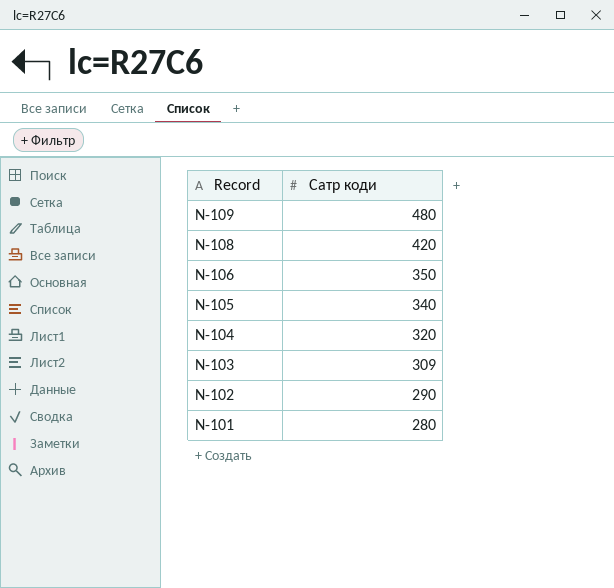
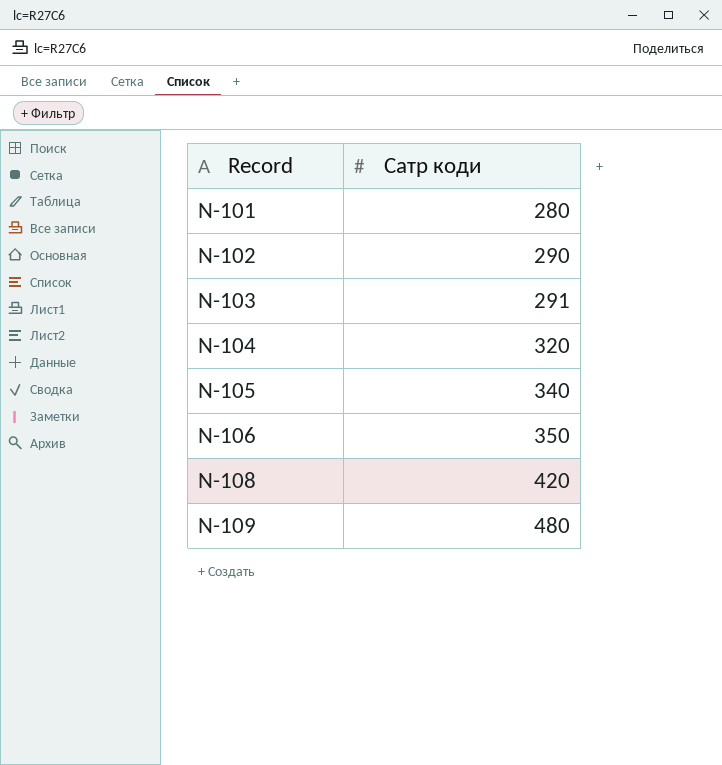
row order: Record descending -> Record ascending
N-103 | Сатр коди: 309 -> 291

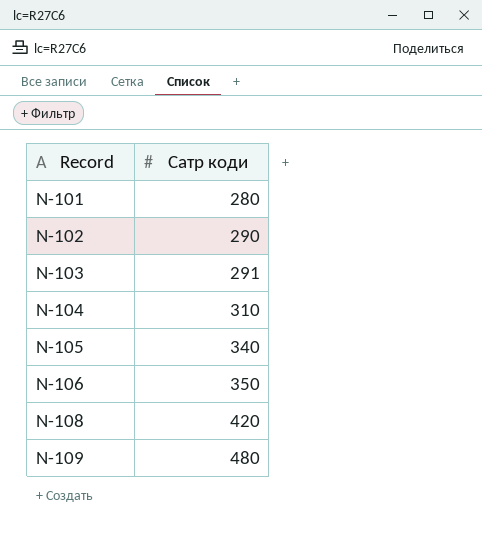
N-104 | Сатр коди: 320 -> 310

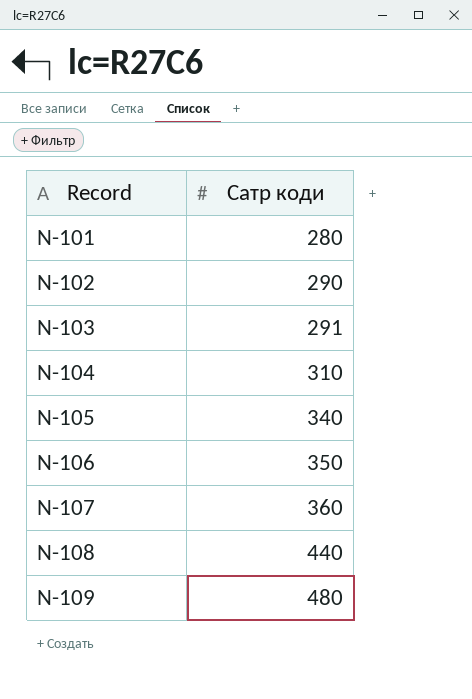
row N-107: none -> 360
N-108 | Сатр коди: 420 -> 440

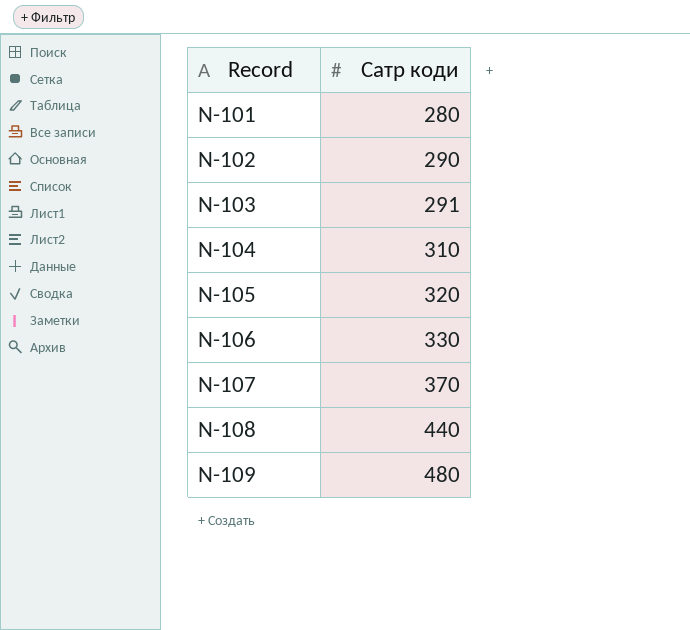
N-105 | Сатр коди: 340 -> 320
N-106 | Сатр коди: 350 -> 330
N-107 | Сатр коди: 360 -> 370

